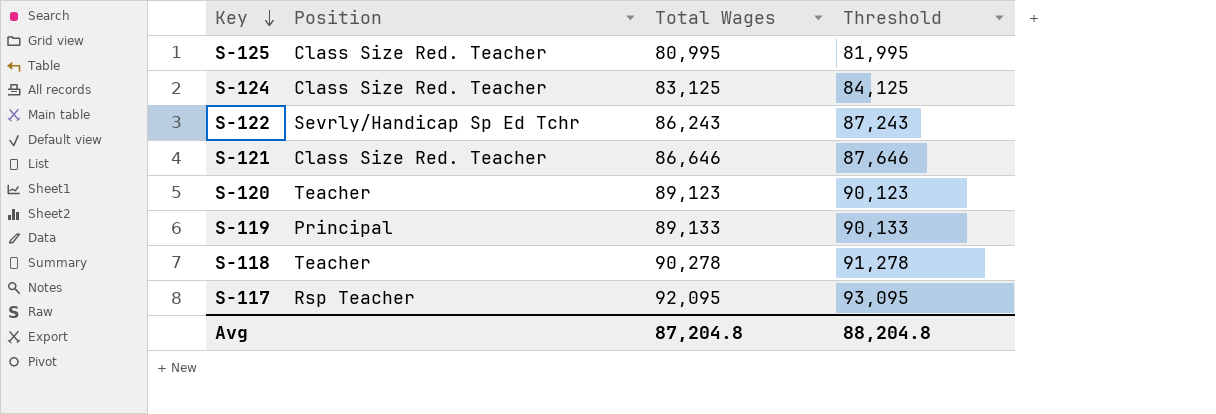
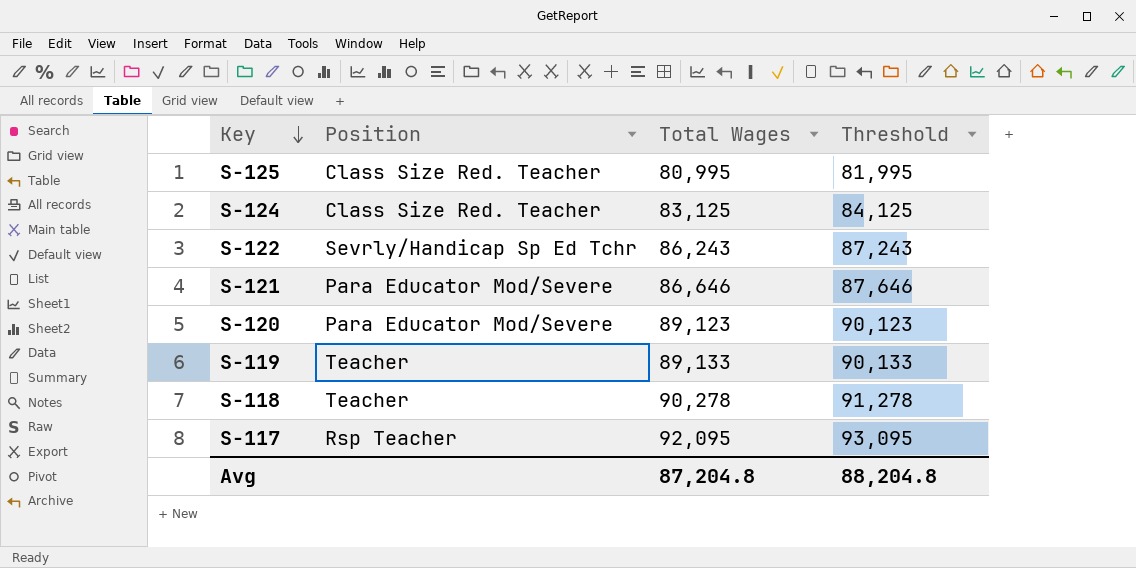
S-121 | Position: Class Size Red. Teacher -> Para Educator Mod/Severe
S-120 | Position: Teacher -> Para Educator Mod/Severe
S-119 | Position: Principal -> Teacher

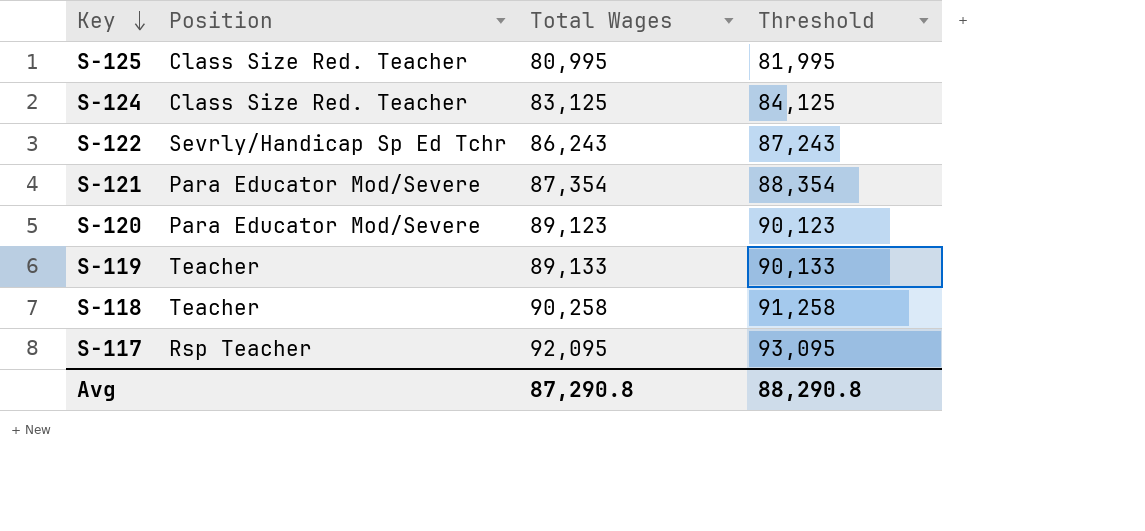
S-121 | Total Wages: 86,646 -> 87,354
S-121 | Threshold: 87,646 -> 88,354
S-118 | Total Wages: 90,278 -> 90,258
S-118 | Threshold: 91,278 -> 91,258
Avg | Total Wages: 87,204.8 -> 87,290.8
Avg | Threshold: 88,204.8 -> 88,290.8

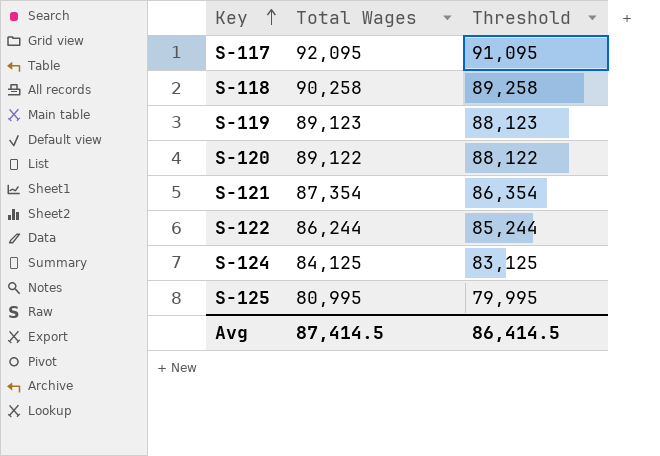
row order: Key descending -> Key ascending
column Position | position: 2 -> none
column Threshold | formula: [Total Wages] + 1000 -> [Total Wages] - 1000
S-119 | Total Wages: 89,133 -> 89,123
S-120 | Total Wages: 89,123 -> 89,122
S-122 | Total Wages: 86,243 -> 86,244
S-124 | Total Wages: 83,125 -> 84,125
Avg | Total Wages: 87,290.8 -> 87,414.5
Avg | Threshold: 88,290.8 -> 86,414.5

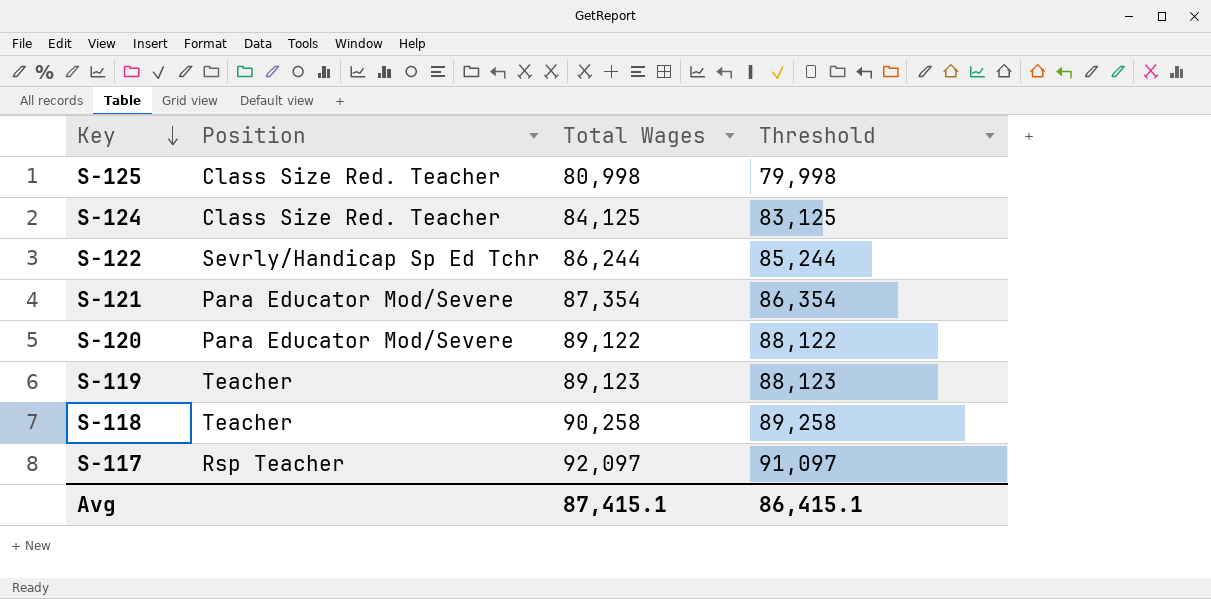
row order: Key ascending -> Key descending
column Position | position: none -> 2
S-125 | Total Wages: 80,995 -> 80,998
S-125 | Threshold: 79,995 -> 79,998
S-117 | Total Wages: 92,095 -> 92,097
S-117 | Threshold: 91,095 -> 91,097
Avg | Total Wages: 87,414.5 -> 87,415.1
Avg | Threshold: 86,414.5 -> 86,415.1

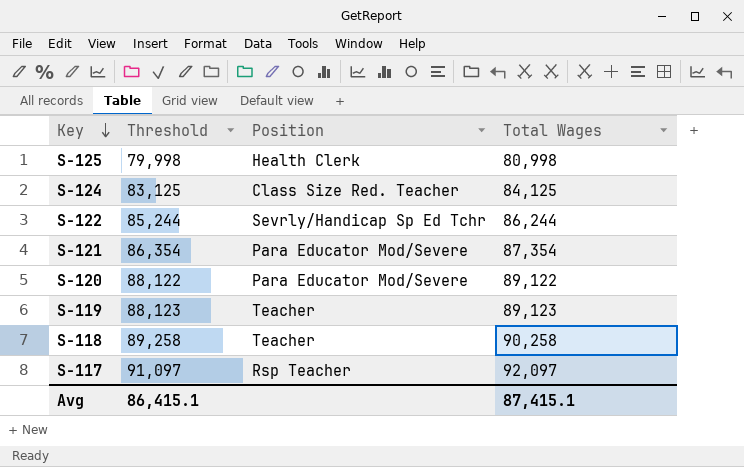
column Threshold | position: 4 -> 2
S-125 | Position: Class Size Red. Teacher -> Health Clerk

